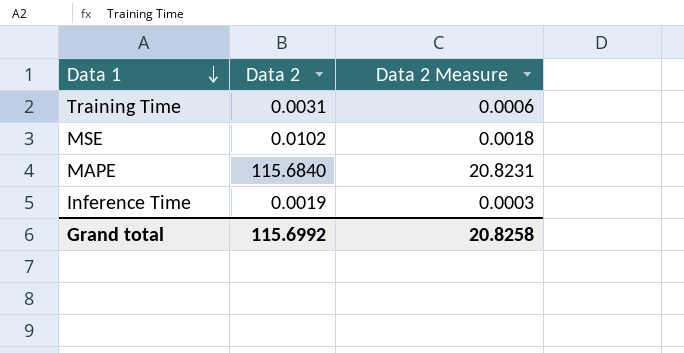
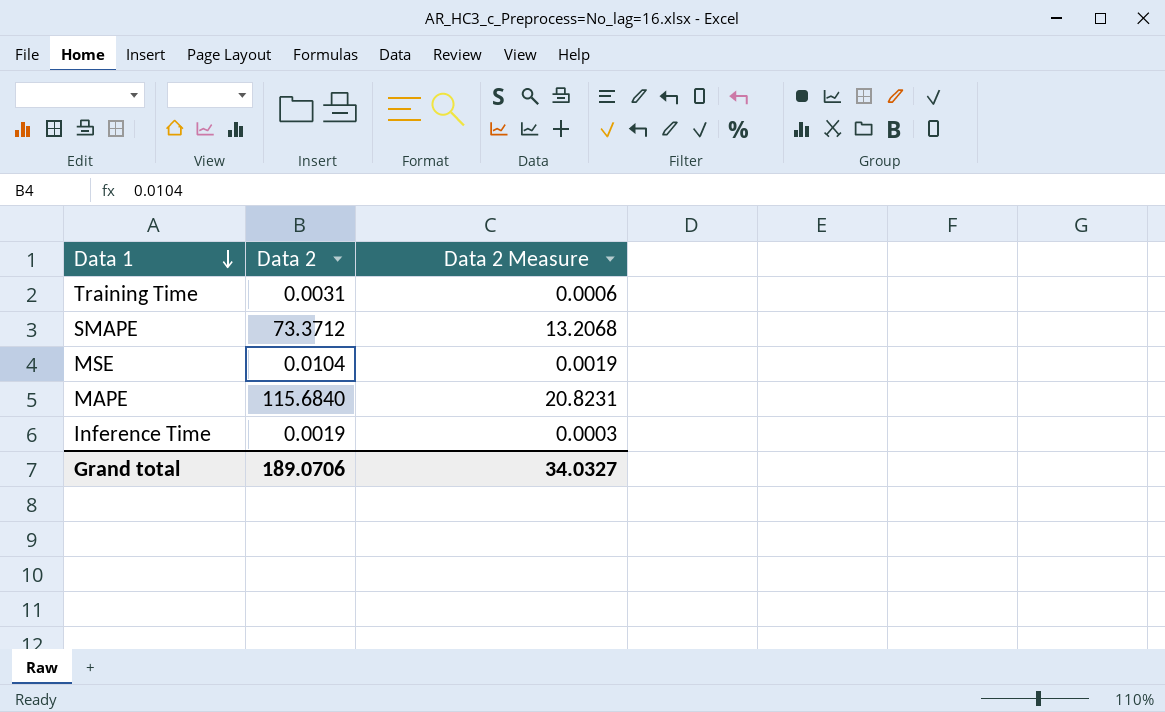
row SMAPE: none -> 73.3712 | 13.2068
MSE | Data 2: 0.0102 -> 0.0104
MSE | Data 2 Measure: 0.0018 -> 0.0019
Grand total | Data 2: 115.6992 -> 189.0706
Grand total | Data 2 Measure: 20.8258 -> 34.0327

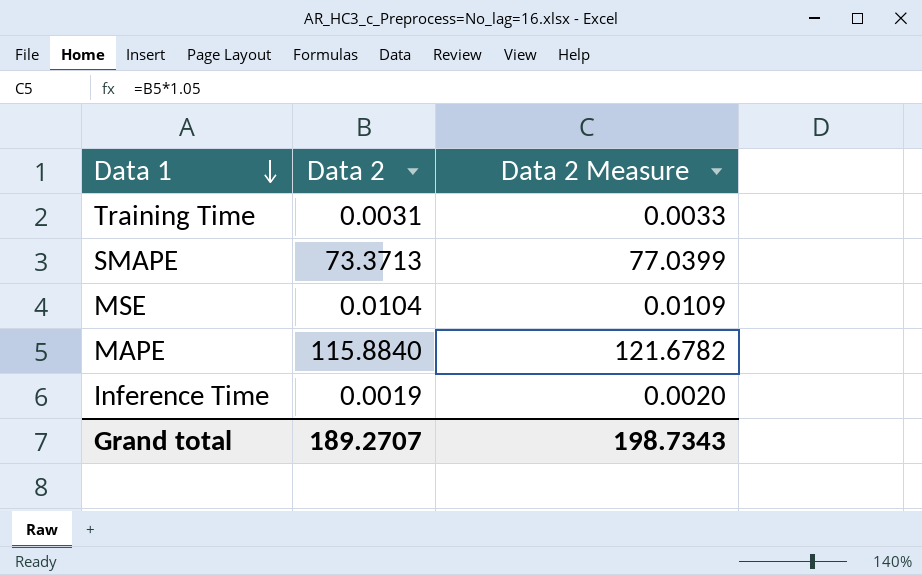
column Data 2 Measure | formula: [Data 2] * 0.18 -> [Data 2] * 1.05
SMAPE | Data 2: 73.3712 -> 73.3713
MAPE | Data 2: 115.6840 -> 115.8840
Grand total | Data 2: 189.0706 -> 189.2707
Grand total | Data 2 Measure: 34.0327 -> 198.7343

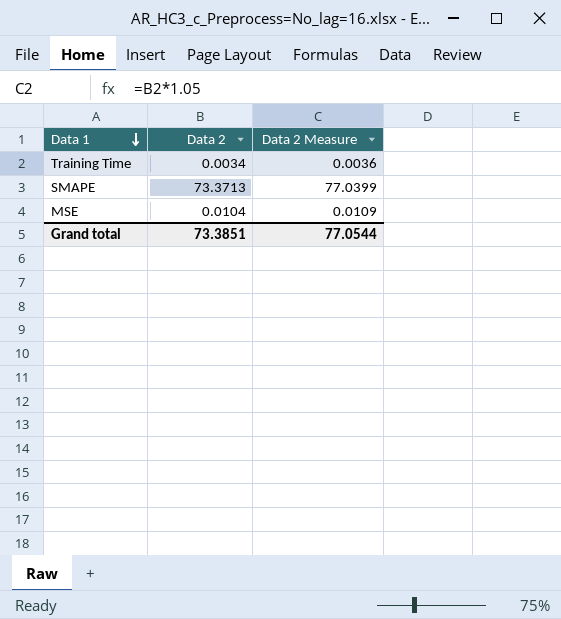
row MAPE: 115.8840 | 121.6782 -> none
row Inference Time: 0.0019 | 0.0020 -> none
Training Time | Data 2: 0.0031 -> 0.0034
Training Time | Data 2 Measure: 0.0033 -> 0.0036
Grand total | Data 2: 189.2707 -> 73.3851
Grand total | Data 2 Measure: 198.7343 -> 77.0544

